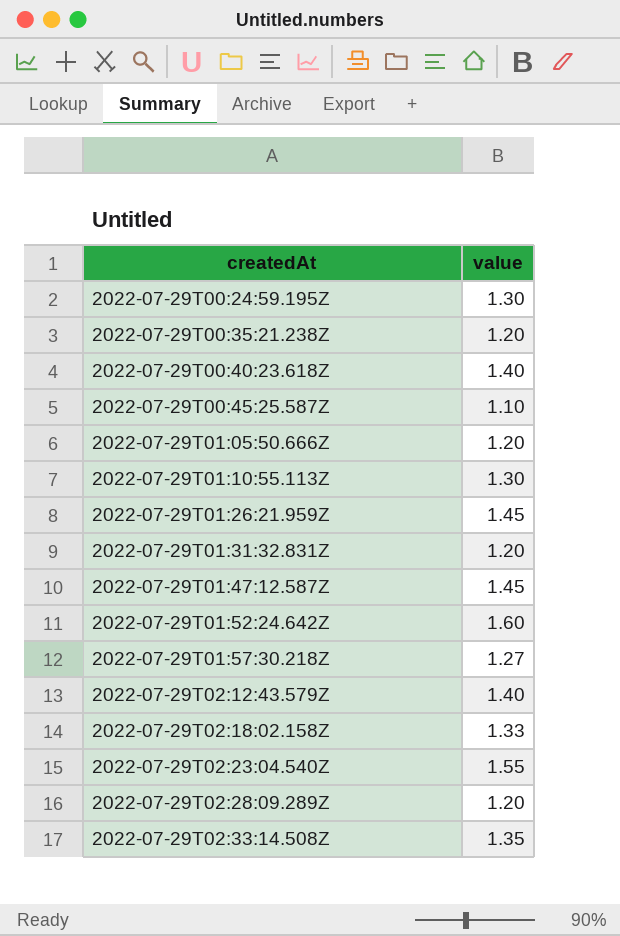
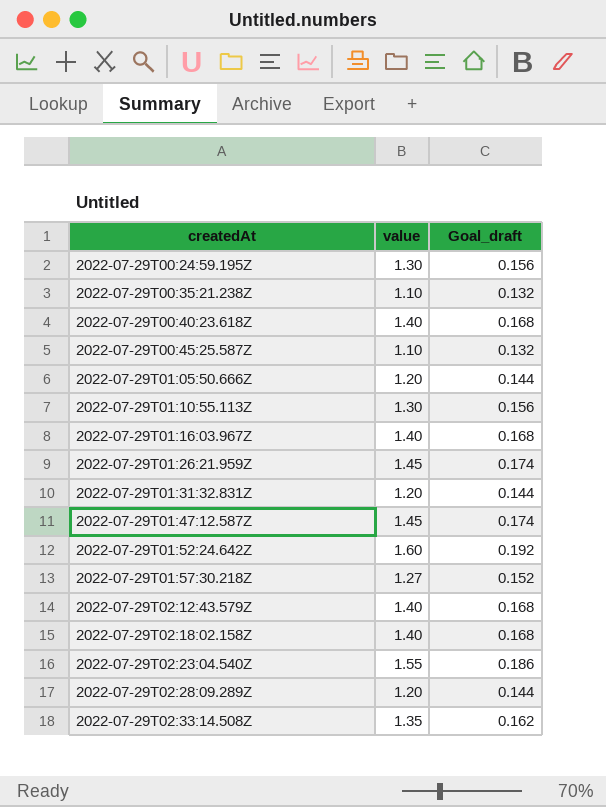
column Goal_draft | formula: none -> [value] * 0.12
2022-07-29T00:35:21.238Z | value: 1.20 -> 1.10
row 2022-07-29T01:16:03.967Z: none -> 1.40 | 0.168
2022-07-29T02:18:02.158Z | value: 1.33 -> 1.40

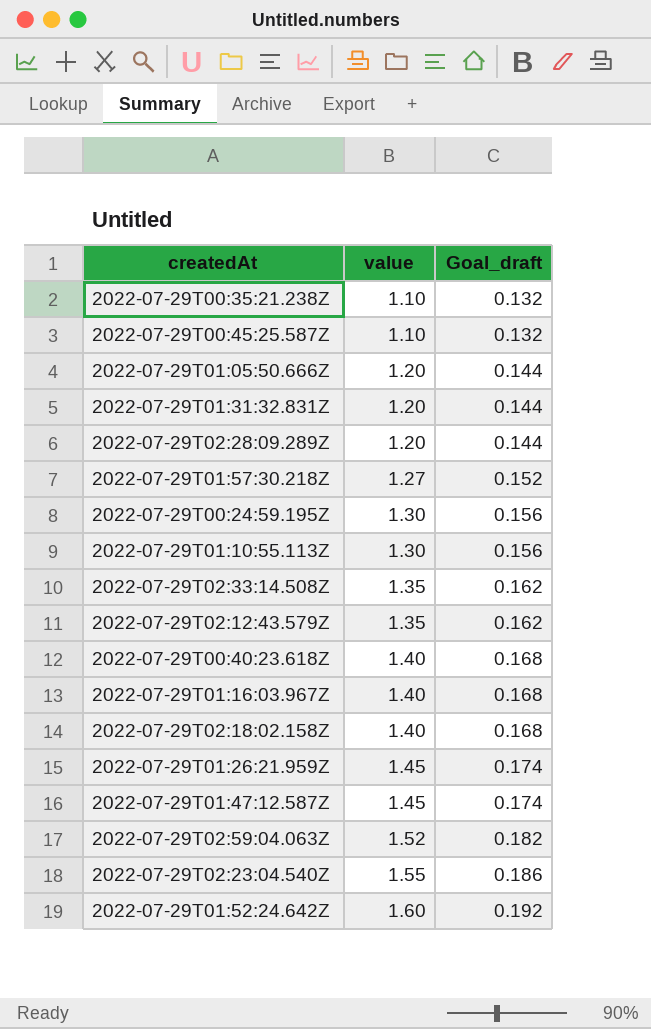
row order: createdAt ascending -> value ascending
2022-07-29T02:12:43.579Z | value: 1.40 -> 1.35
2022-07-29T02:12:43.579Z | Goal_draft: 0.168 -> 0.162
row 2022-07-29T02:59:04.063Z: none -> 1.52 | 0.182

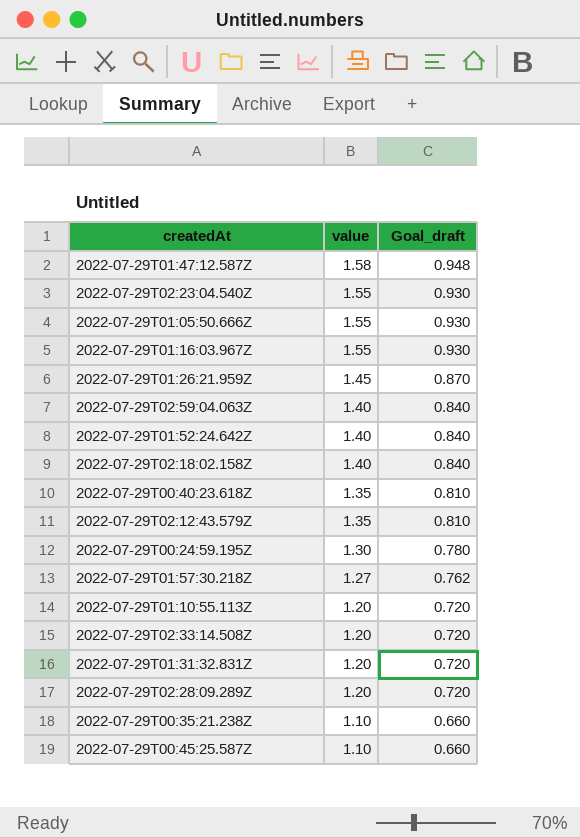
row order: value ascending -> value descending
column Goal_draft | formula: [value] * 0.12 -> [value] * 0.6
2022-07-29T01:47:12.587Z | value: 1.45 -> 1.58
2022-07-29T01:05:50.666Z | value: 1.20 -> 1.55
2022-07-29T01:16:03.967Z | value: 1.40 -> 1.55
2022-07-29T02:59:04.063Z | value: 1.52 -> 1.40
2022-07-29T01:52:24.642Z | value: 1.60 -> 1.40
2022-07-29T00:40:23.618Z | value: 1.40 -> 1.35
2022-07-29T01:10:55.113Z | value: 1.30 -> 1.20
2022-07-29T02:33:14.508Z | value: 1.35 -> 1.20

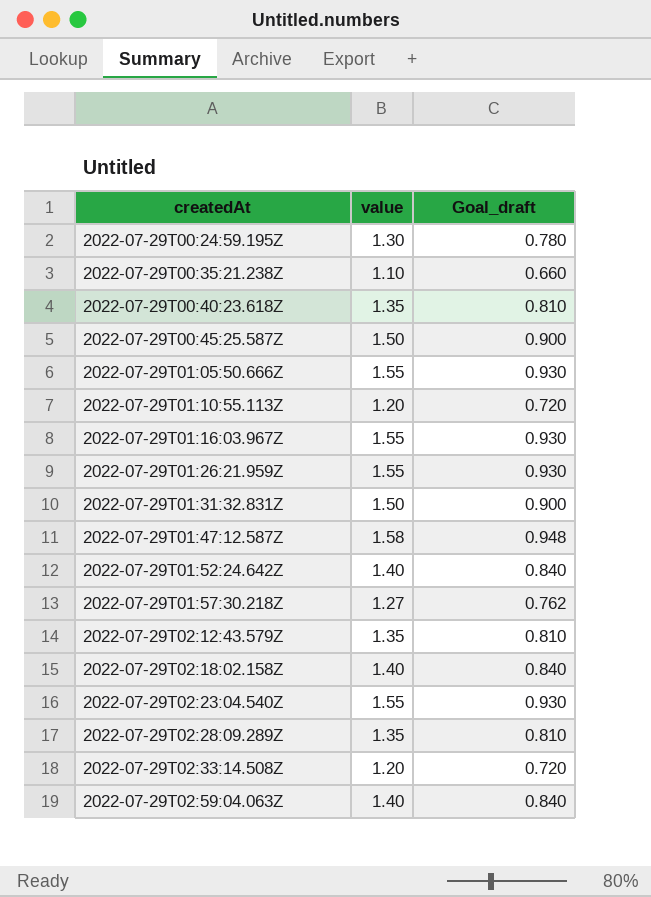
row order: value descending -> createdAt ascending
2022-07-29T00:45:25.587Z | value: 1.10 -> 1.50
2022-07-29T00:45:25.587Z | Goal_draft: 0.660 -> 0.900
2022-07-29T01:26:21.959Z | value: 1.45 -> 1.55
2022-07-29T01:26:21.959Z | Goal_draft: 0.870 -> 0.930
2022-07-29T01:31:32.831Z | value: 1.20 -> 1.50
2022-07-29T01:31:32.831Z | Goal_draft: 0.720 -> 0.900
2022-07-29T02:28:09.289Z | value: 1.20 -> 1.35
2022-07-29T02:28:09.289Z | Goal_draft: 0.720 -> 0.810

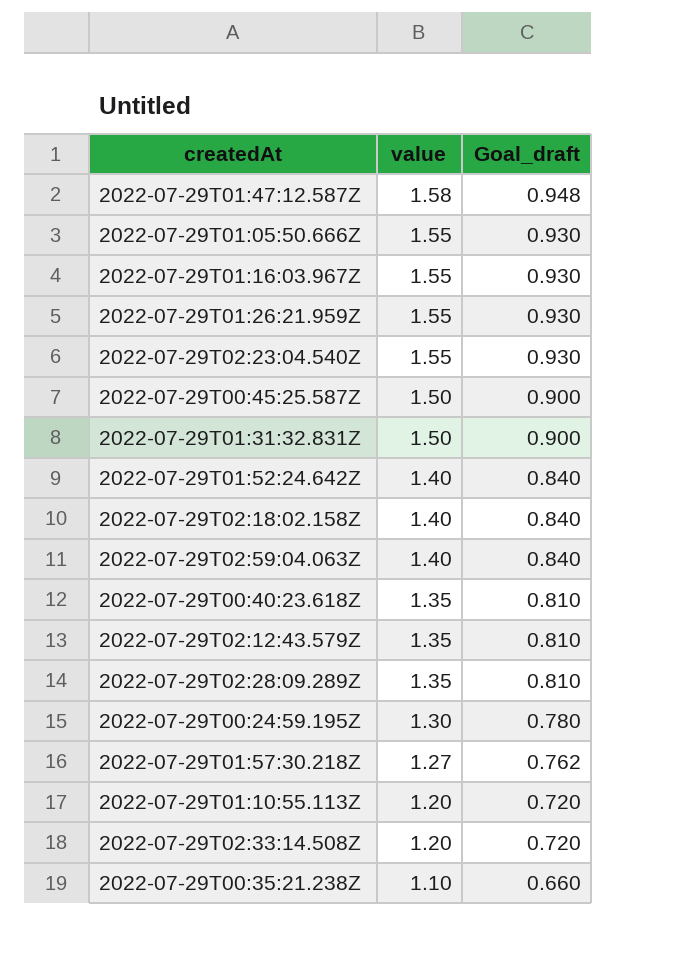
row order: createdAt ascending -> value descending

